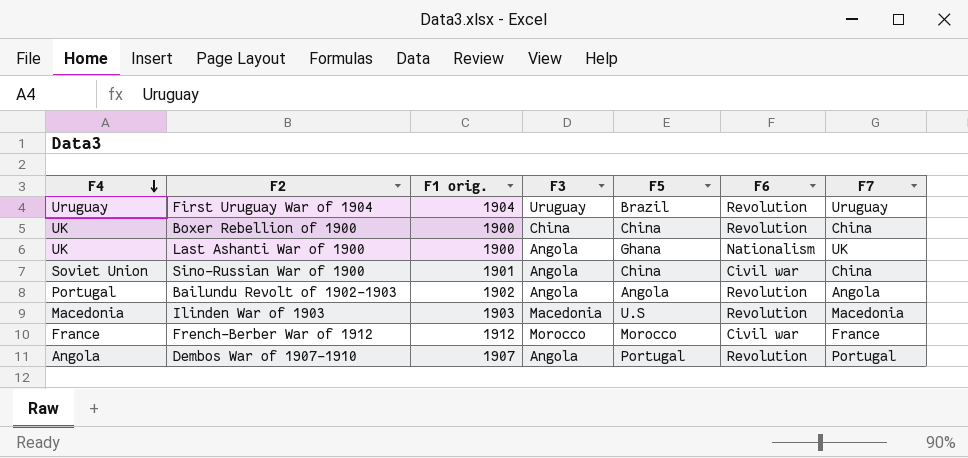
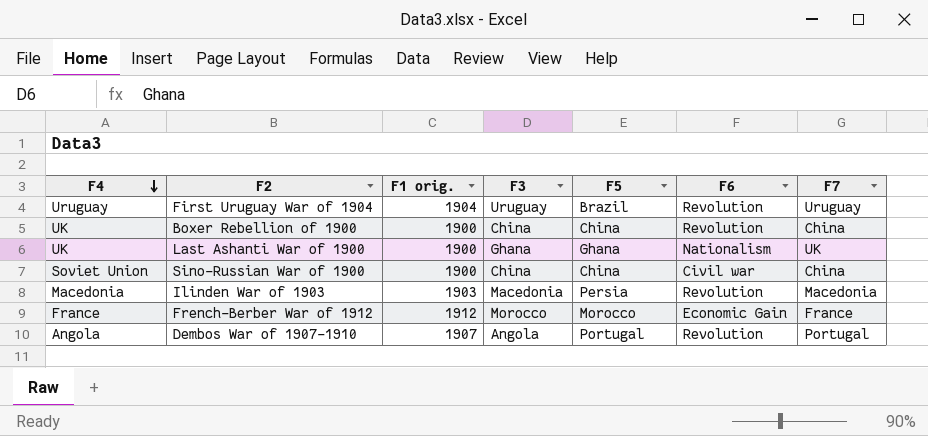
row Bailundu Revolt of 1902-1903: Portugal | 1902 | Angola | Angola | Revolution | Angola -> none
Last Ashanti War of 1900 | F3: Angola -> Ghana
Sino-Russian War of 1900 | F1 orig.: 1901 -> 1900
Sino-Russian War of 1900 | F3: Angola -> China
Ilinden War of 1903 | F5: U.S -> Persia
French-Berber War of 1912 | F6: Civil war -> Economic Gain

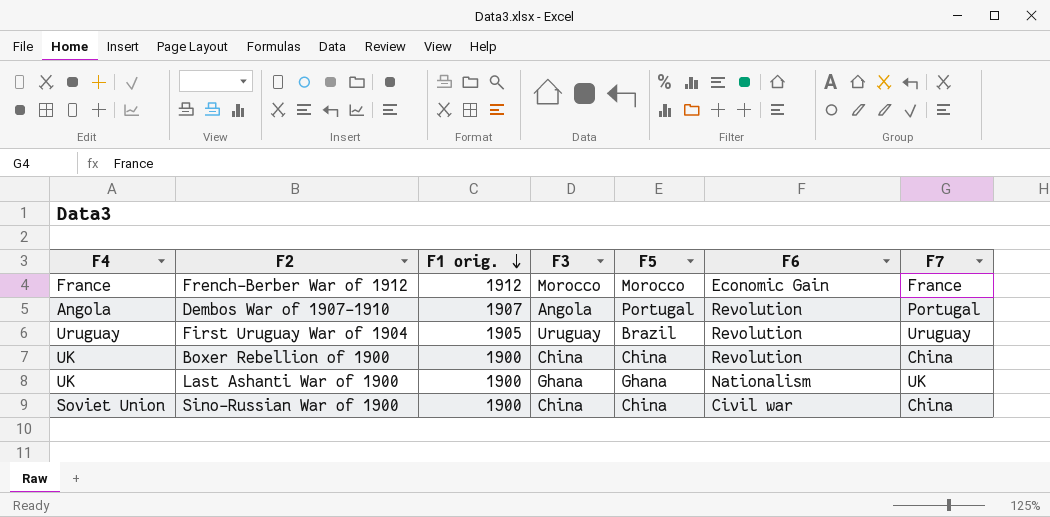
row order: F4 descending -> F1 orig. descending
row Ilinden War of 1903: Macedonia | 1903 | Macedonia | Persia | Revolution | Macedonia -> none
First Uruguay War of 1904 | F1 orig.: 1904 -> 1905

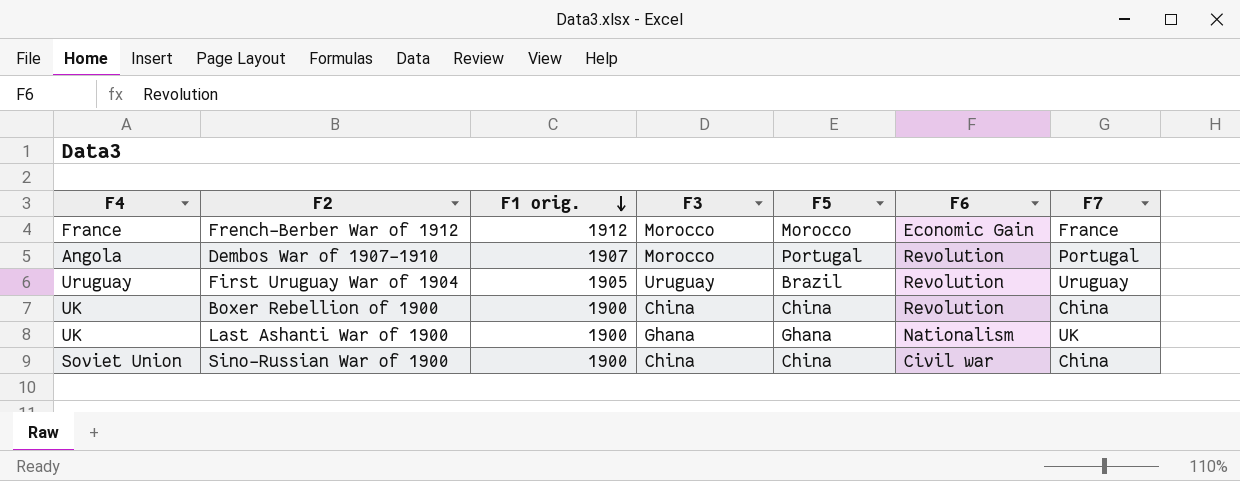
Dembos War of 1907-1910 | F3: Angola -> Morocco

